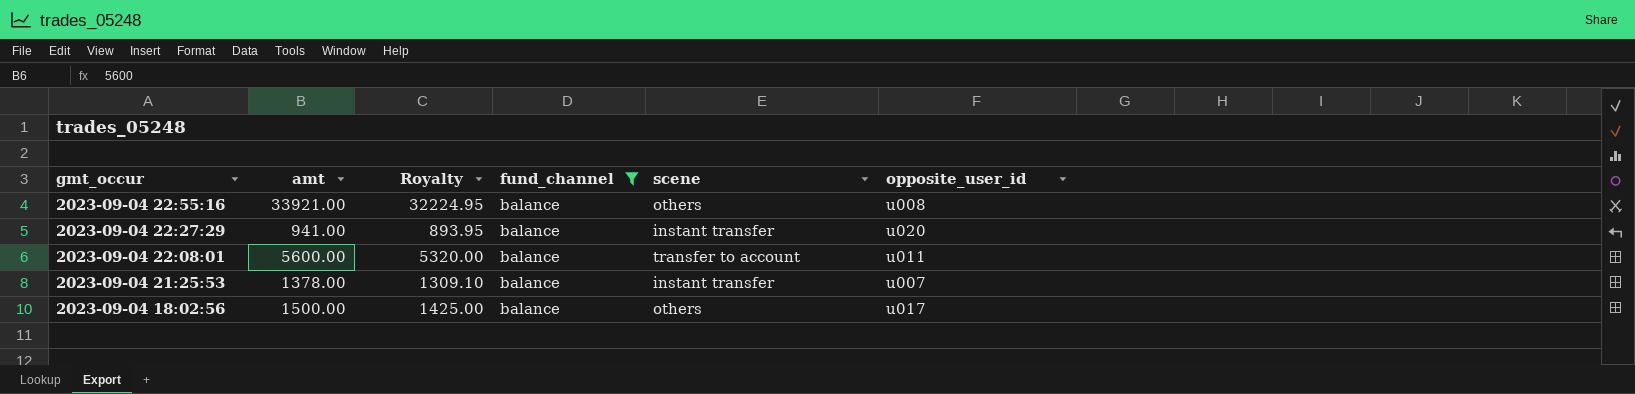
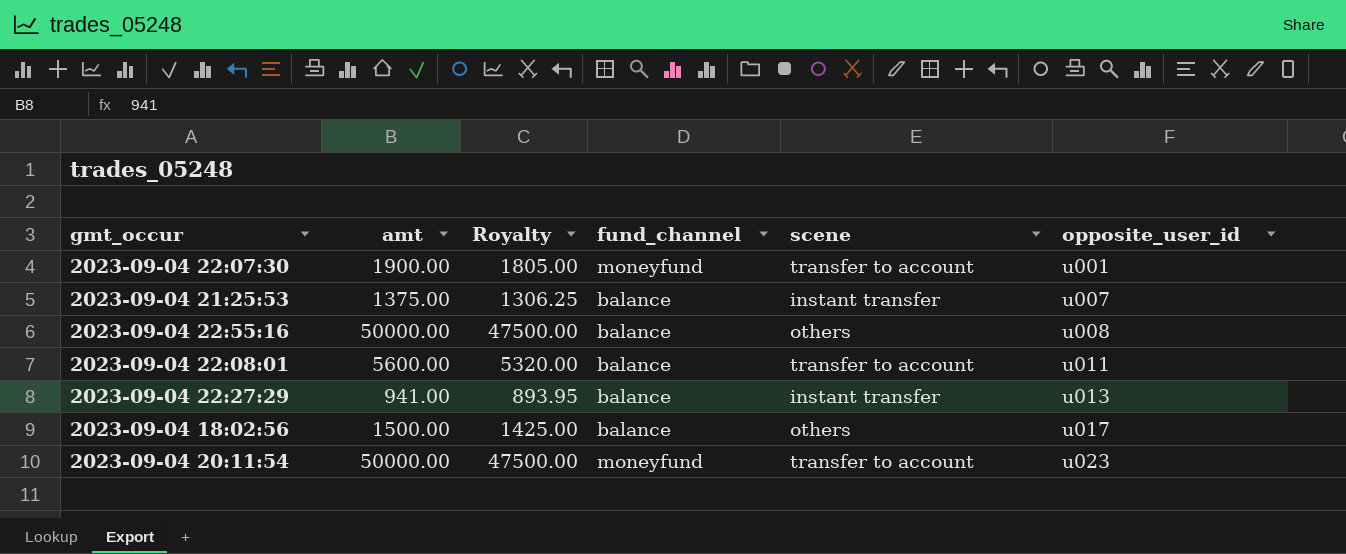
filter: fund_channel = balance -> none
row order: gmt_occur descending -> opposite_user_id ascending
2023-09-04 21:25:53 | amt: 1378.00 -> 1375.00
2023-09-04 21:25:53 | Royalty: 1309.10 -> 1306.25
2023-09-04 22:55:16 | amt: 33921.00 -> 50000.00
2023-09-04 22:55:16 | Royalty: 32224.95 -> 47500.00
2023-09-04 22:27:29 | opposite_user_id: u020 -> u013

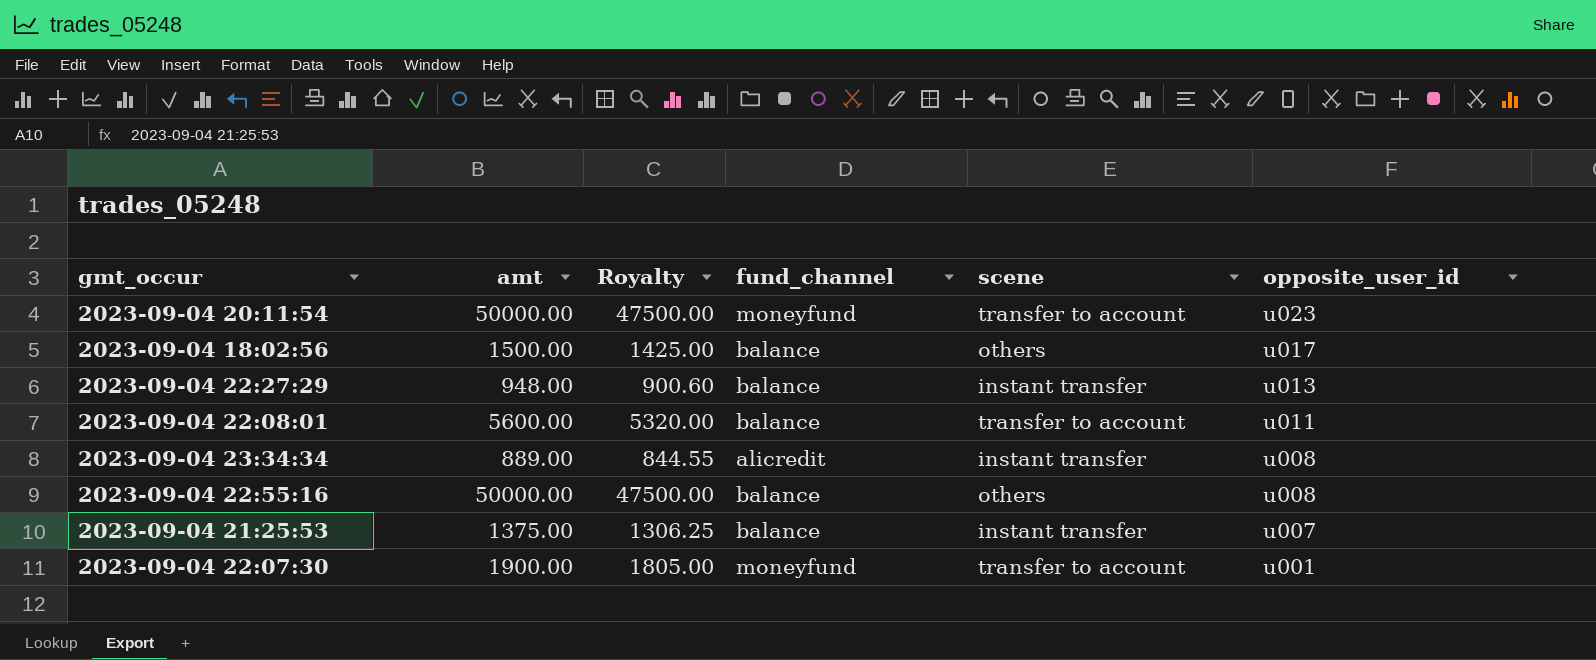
row order: opposite_user_id ascending -> opposite_user_id descending
2023-09-04 22:27:29 | amt: 941.00 -> 948.00
2023-09-04 22:27:29 | Royalty: 893.95 -> 900.60
row 2023-09-04 23:34:34: none -> 889.00 | 844.55 | alicredit | instant transfer | u008

